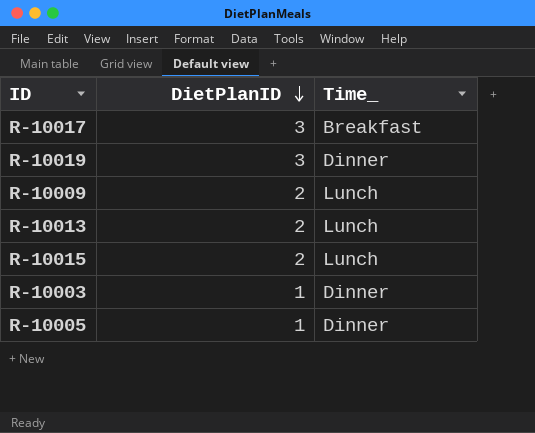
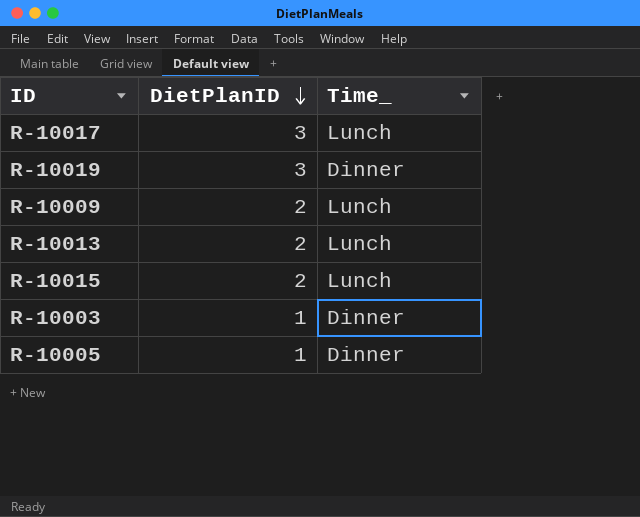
R-10017 | Time_: Breakfast -> Lunch

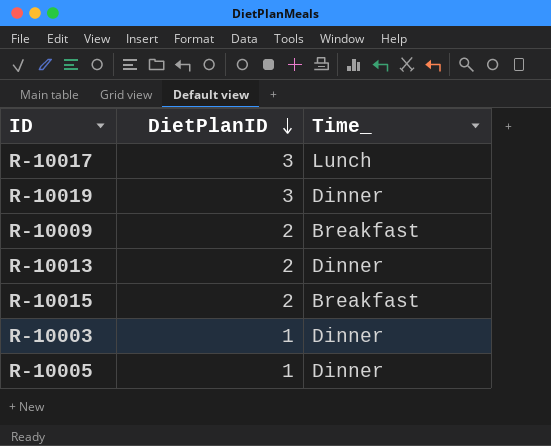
R-10009 | Time_: Lunch -> Breakfast
R-10013 | Time_: Lunch -> Dinner
R-10015 | Time_: Lunch -> Breakfast

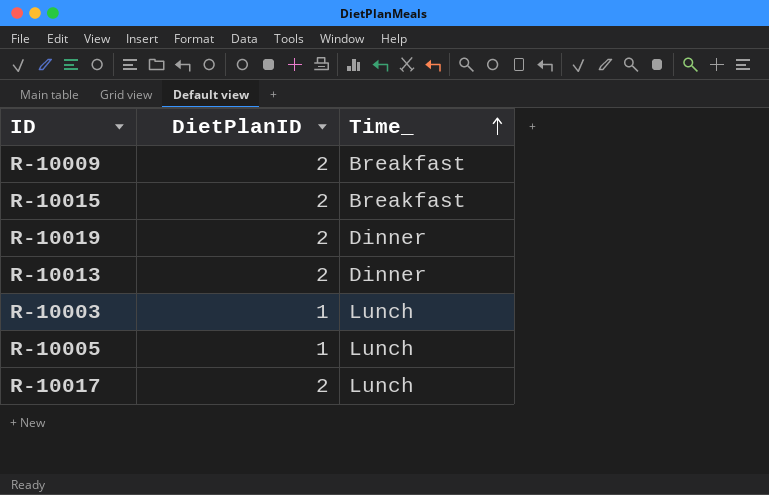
row order: DietPlanID descending -> Time_ ascending
R-10019 | DietPlanID: 3 -> 2
R-10003 | Time_: Dinner -> Lunch
R-10005 | Time_: Dinner -> Lunch
R-10017 | DietPlanID: 3 -> 2

